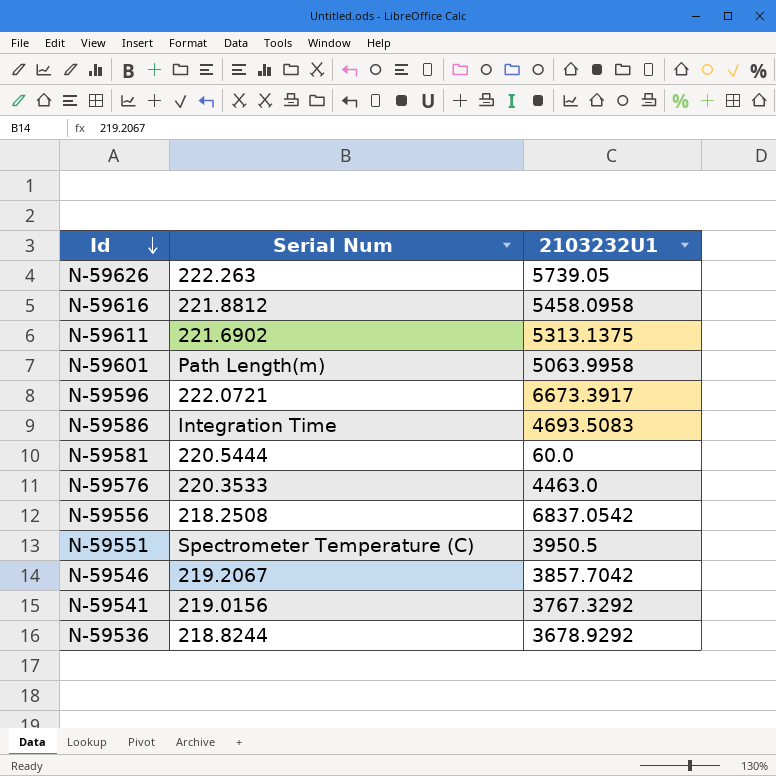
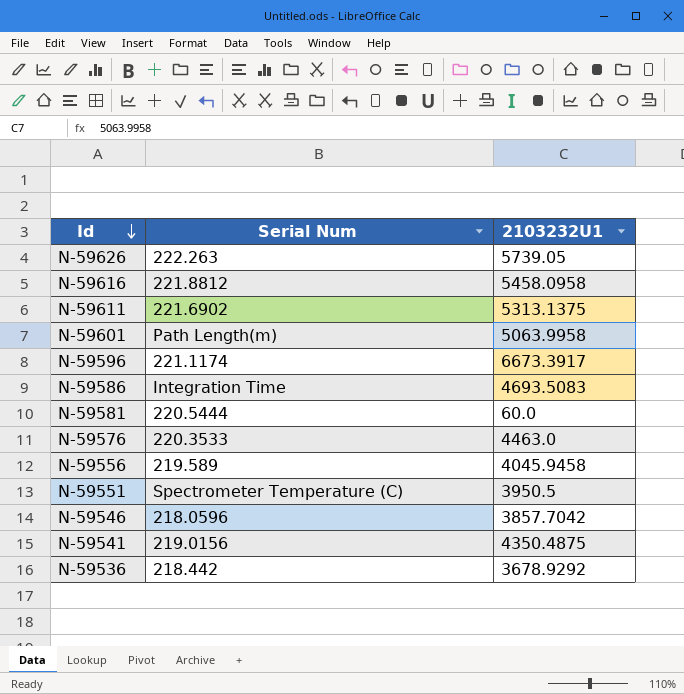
N-59596 | Serial Num: 222.0721 -> 221.1174
N-59556 | Serial Num: 218.2508 -> 219.589
N-59556 | 2103232U1: 6837.0542 -> 4045.9458
N-59546 | Serial Num: 219.2067 -> 218.0596
N-59541 | 2103232U1: 3767.3292 -> 4350.4875
N-59536 | Serial Num: 218.8244 -> 218.442

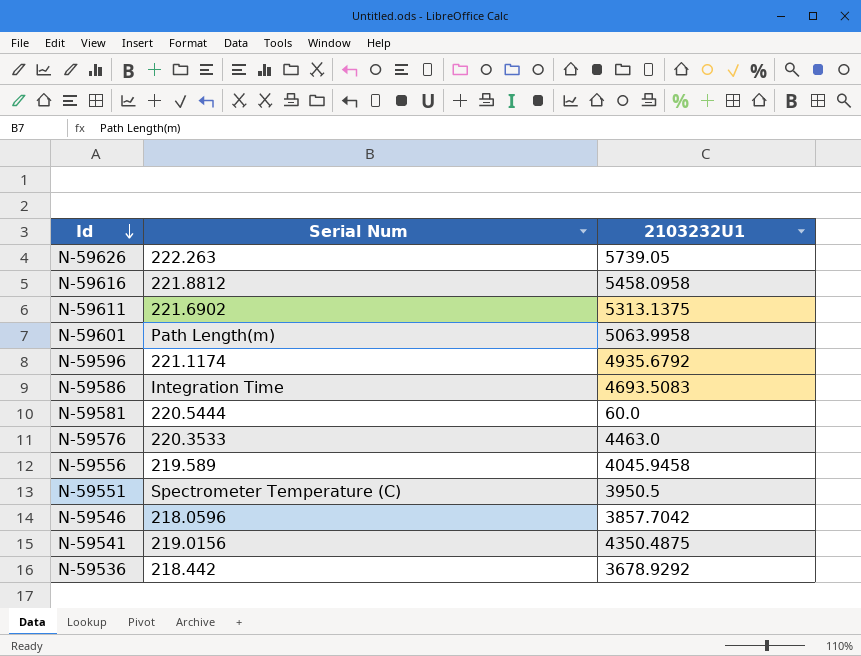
N-59596 | 2103232U1: 6673.3917 -> 4935.6792

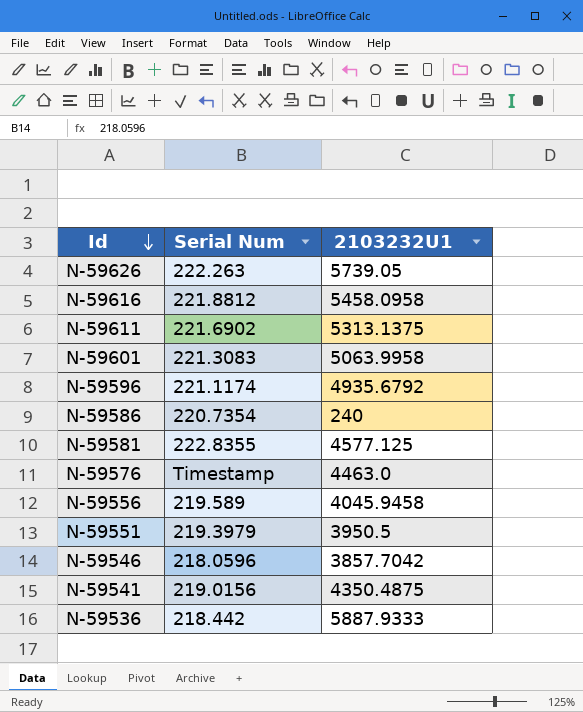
N-59601 | Serial Num: Path Length(m) -> 221.3083
N-59586 | Serial Num: Integration Time -> 220.7354
N-59586 | 2103232U1: 4693.5083 -> 240
N-59581 | Serial Num: 220.5444 -> 222.8355
N-59581 | 2103232U1: 60.0 -> 4577.125
N-59576 | Serial Num: 220.3533 -> Timestamp
N-59551 | Serial Num: Spectrometer Temperature (C) -> 219.3979
N-59536 | 2103232U1: 3678.9292 -> 5887.9333

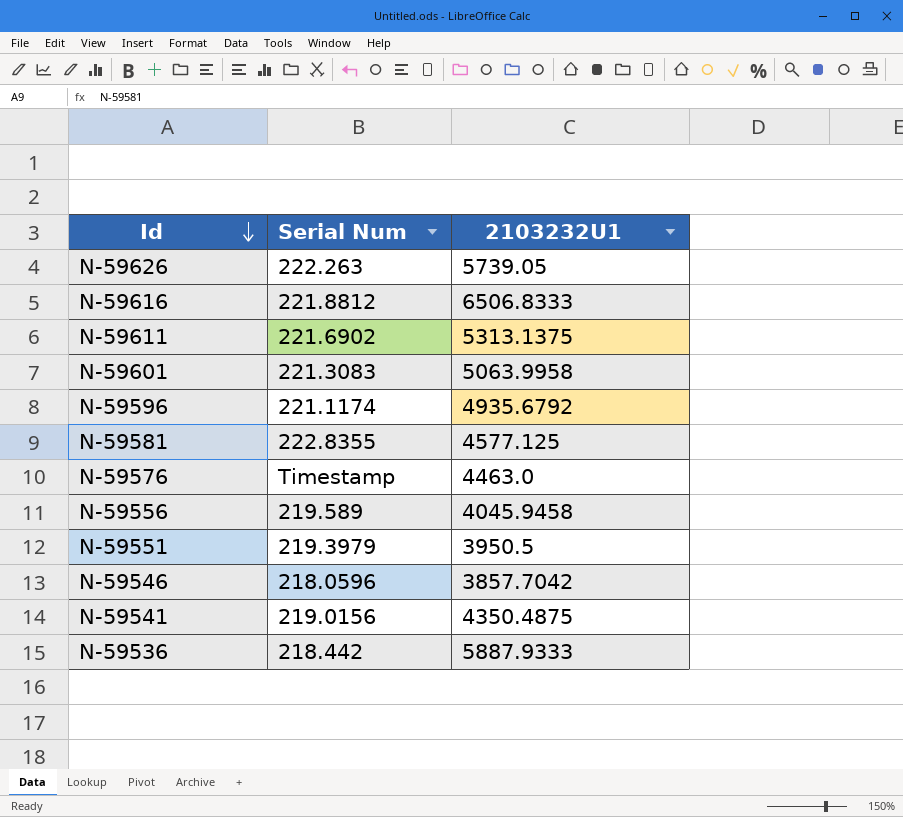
row N-59586: 220.7354 | 240 -> none
N-59616 | 2103232U1: 5458.0958 -> 6506.8333

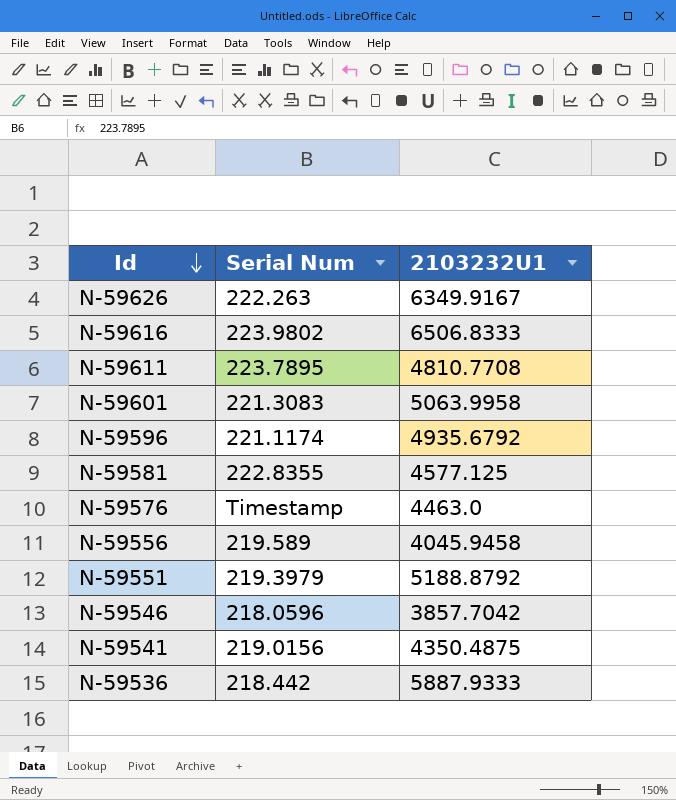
N-59626 | 2103232U1: 5739.05 -> 6349.9167
N-59616 | Serial Num: 221.8812 -> 223.9802
N-59611 | Serial Num: 221.6902 -> 223.7895
N-59611 | 2103232U1: 5313.1375 -> 4810.7708
N-59551 | 2103232U1: 3950.5 -> 5188.8792

